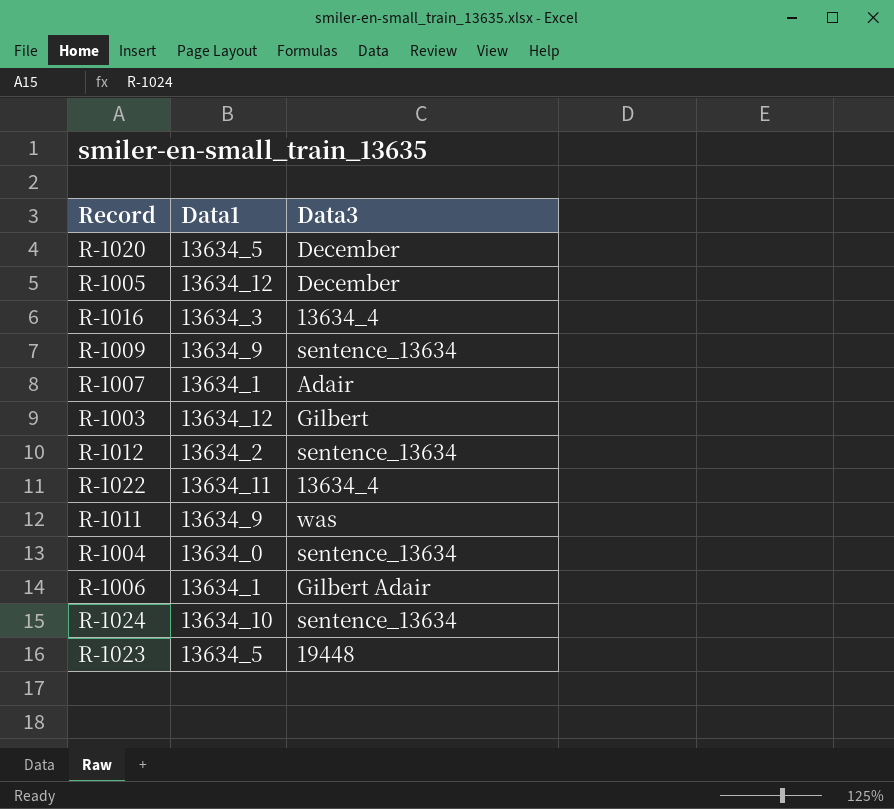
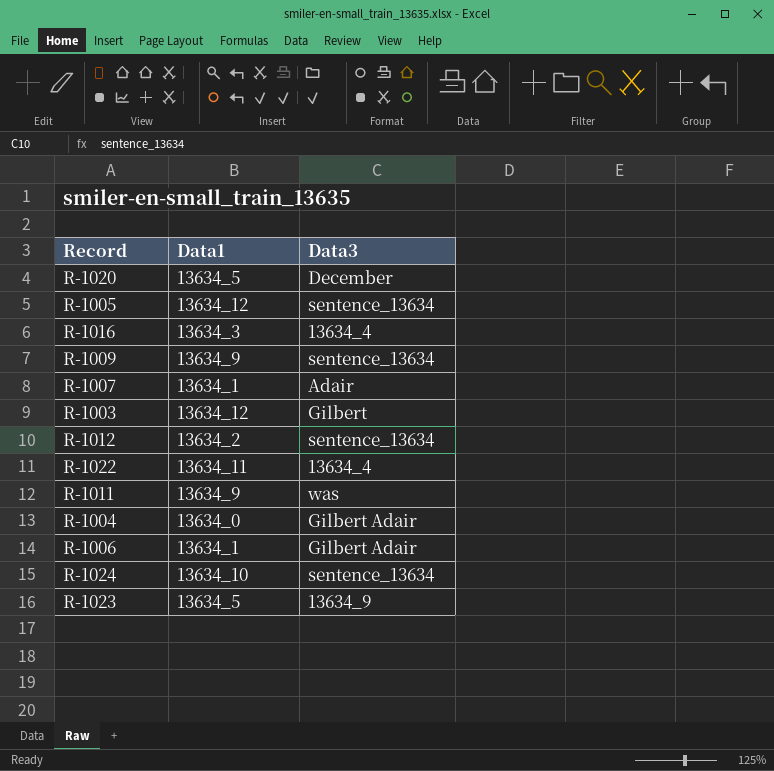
R-1005 | Data3: December -> sentence_13634
R-1004 | Data3: sentence_13634 -> Gilbert Adair
R-1023 | Data3: 19448 -> 13634_9

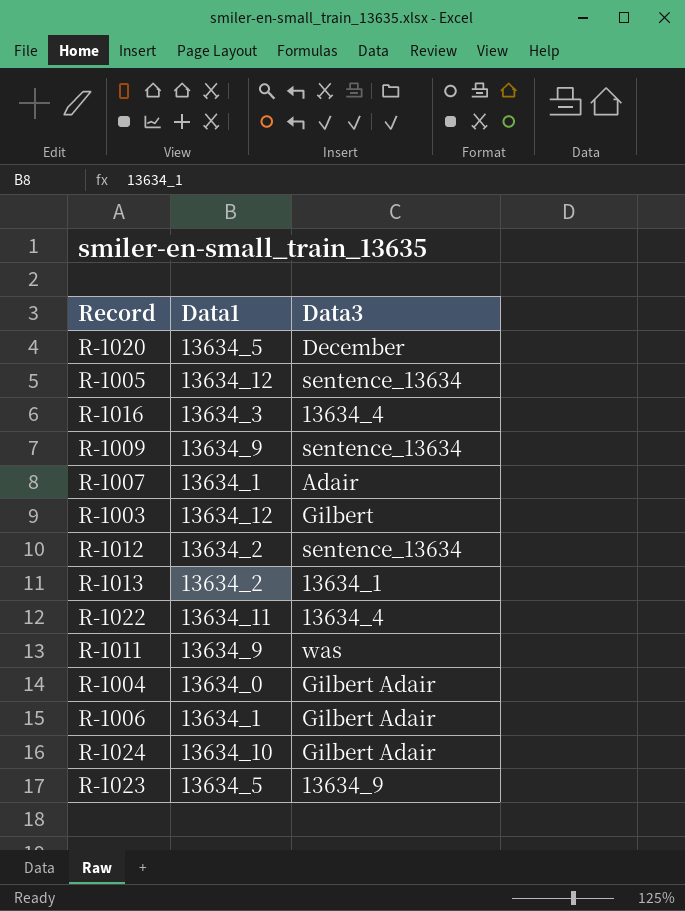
row R-1013: none -> 13634_2 | 13634_1
R-1024 | Data3: sentence_13634 -> Gilbert Adair

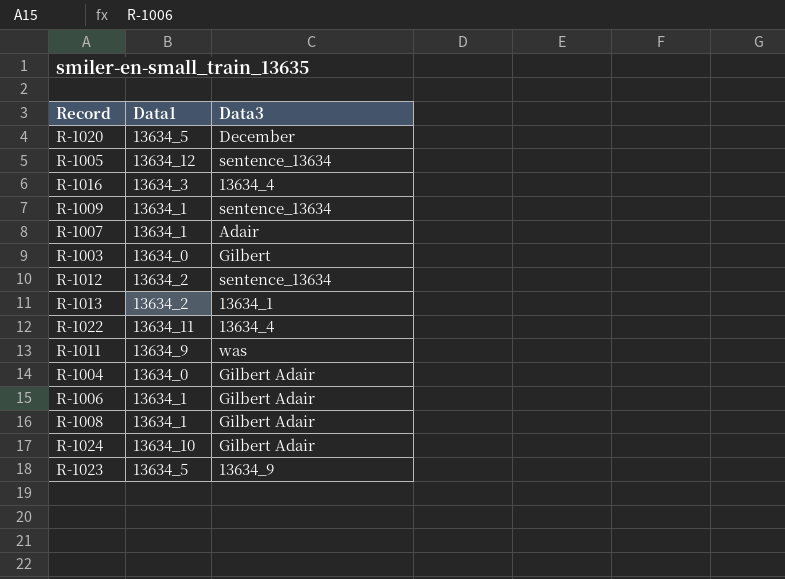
R-1009 | Data1: 13634_9 -> 13634_1
R-1003 | Data1: 13634_12 -> 13634_0
row R-1008: none -> 13634_1 | Gilbert Adair

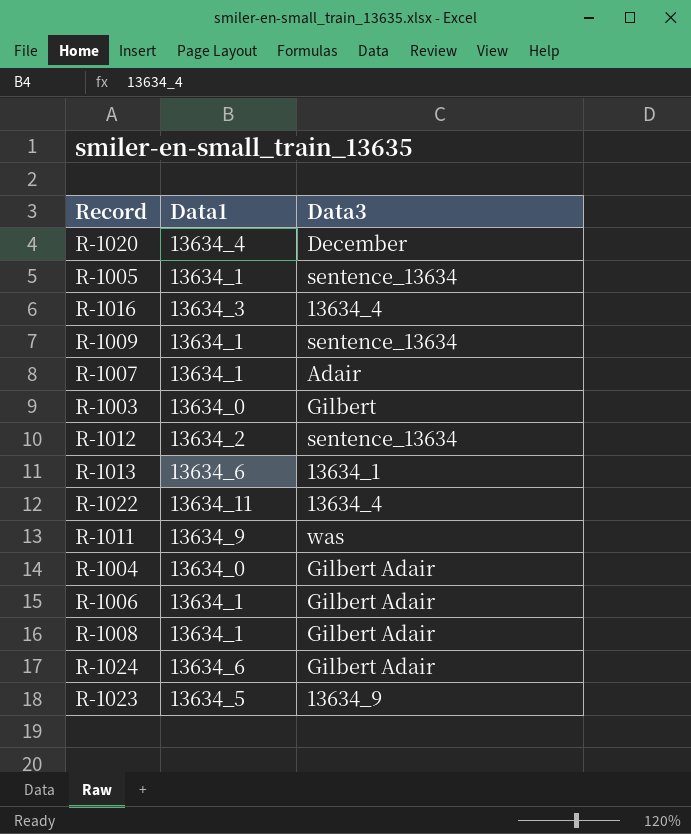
R-1020 | Data1: 13634_5 -> 13634_4
R-1005 | Data1: 13634_12 -> 13634_1
R-1013 | Data1: 13634_2 -> 13634_6
R-1024 | Data1: 13634_10 -> 13634_6

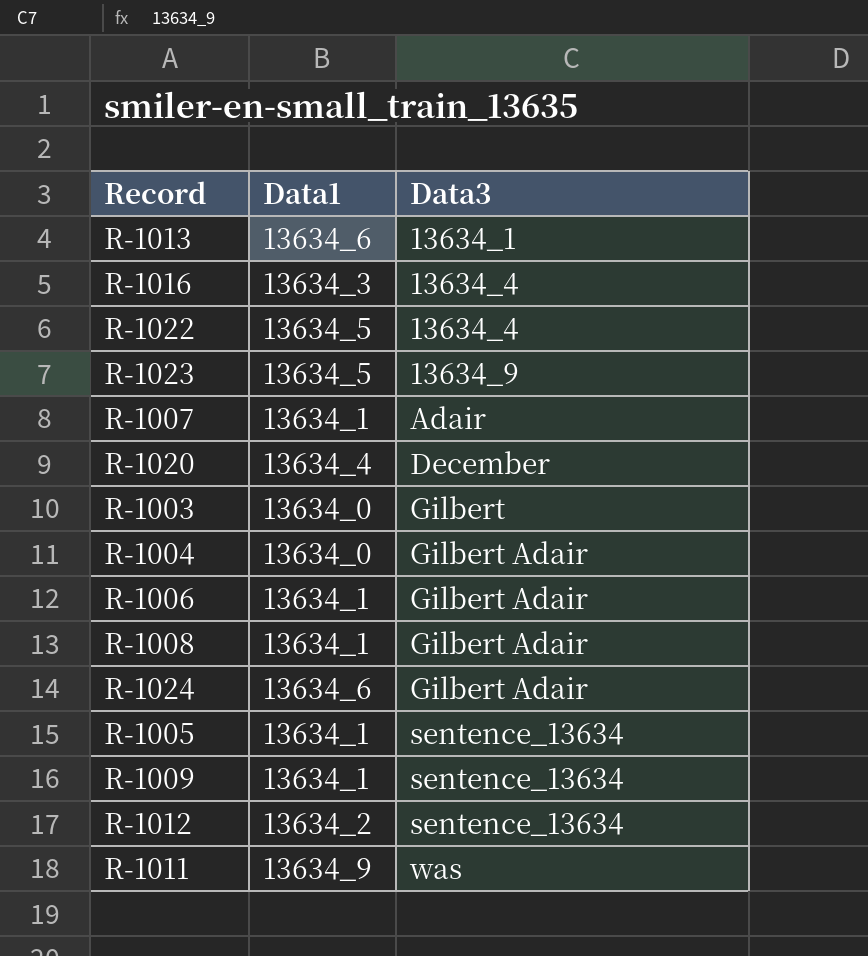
row order: none -> Data3 ascending
R-1022 | Data1: 13634_11 -> 13634_5

